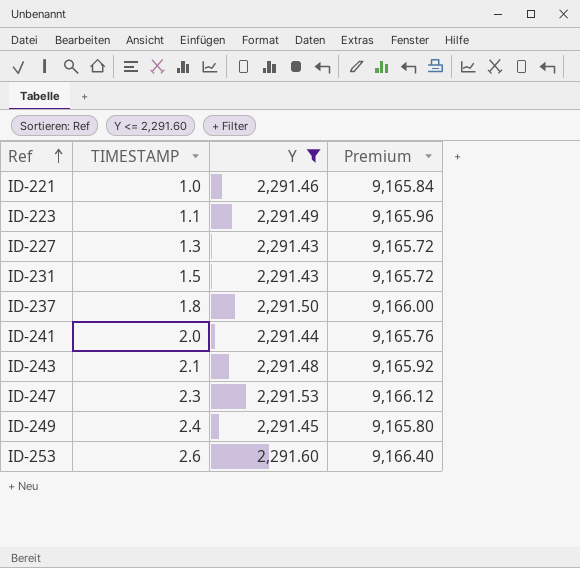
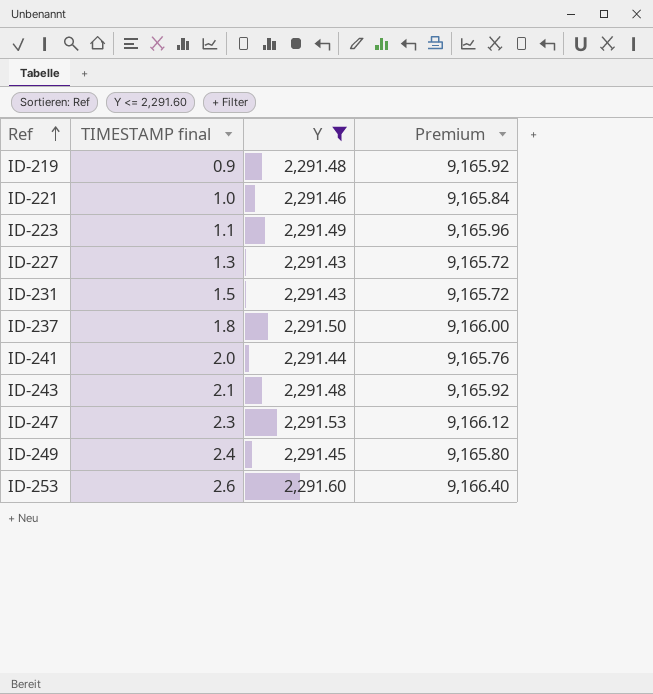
column name: TIMESTAMP -> TIMESTAMP final
row ID-219: none -> 0.9 | 2,291.48 | 9,165.92

